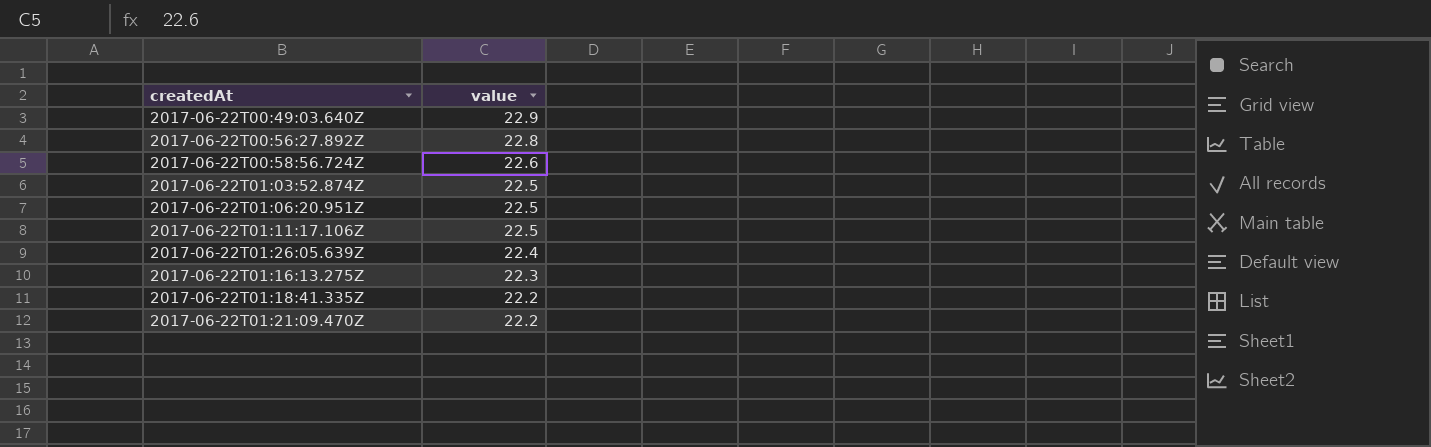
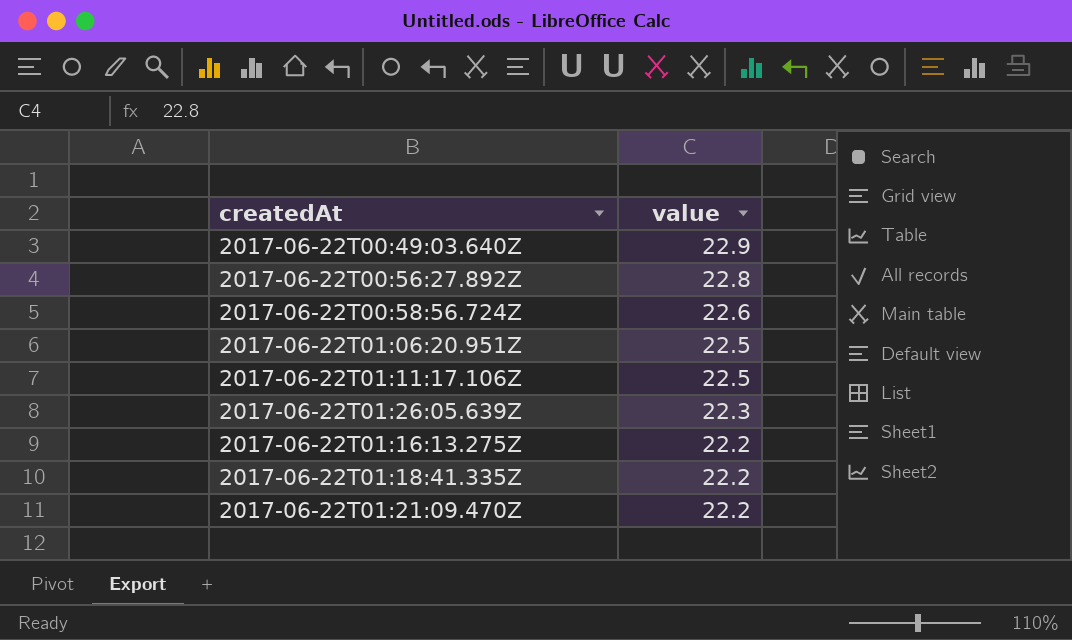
row 2017-06-22T01:03:52.874Z: 22.5 -> none
2017-06-22T01:26:05.639Z | value: 22.4 -> 22.3
2017-06-22T01:16:13.275Z | value: 22.3 -> 22.2

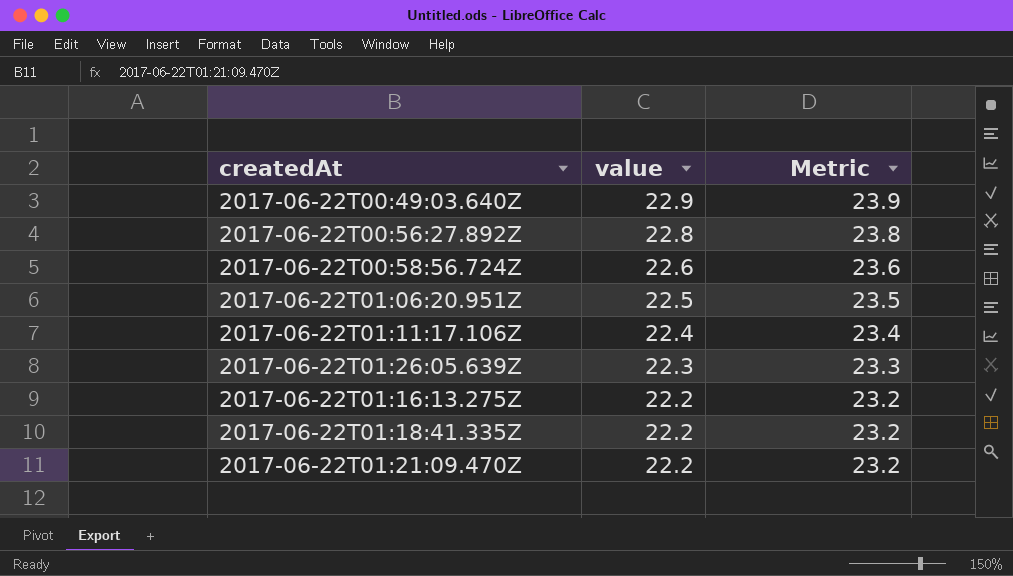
column Metric | formula: none -> [value] + 1
2017-06-22T01:11:17.106Z | value: 22.5 -> 22.4

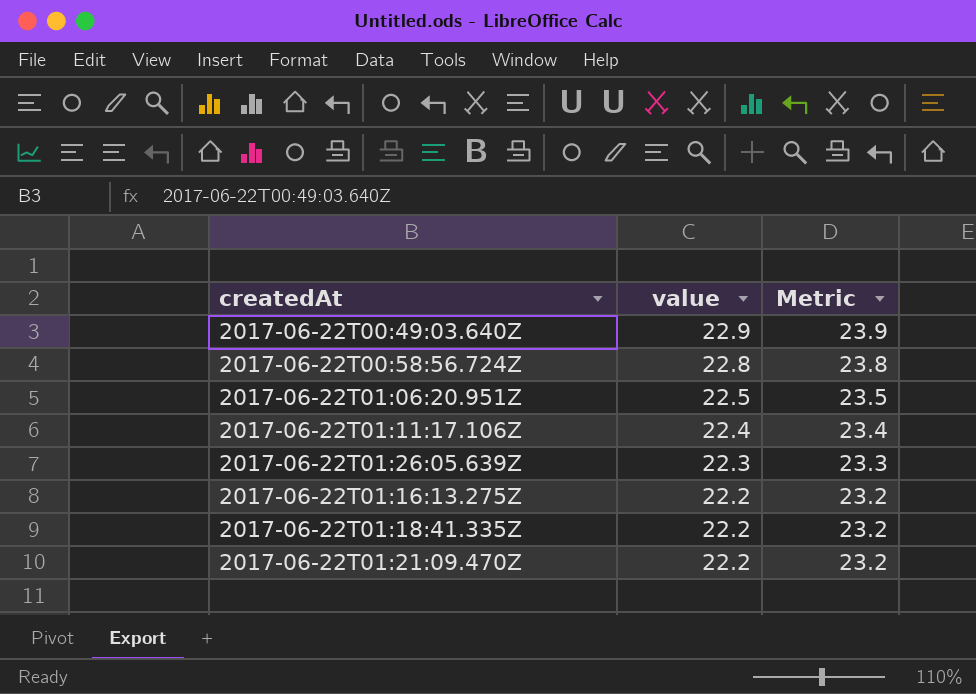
row 2017-06-22T00:56:27.892Z: 22.8 | 23.8 -> none
2017-06-22T00:58:56.724Z | value: 22.6 -> 22.8
2017-06-22T00:58:56.724Z | Metric: 23.6 -> 23.8

